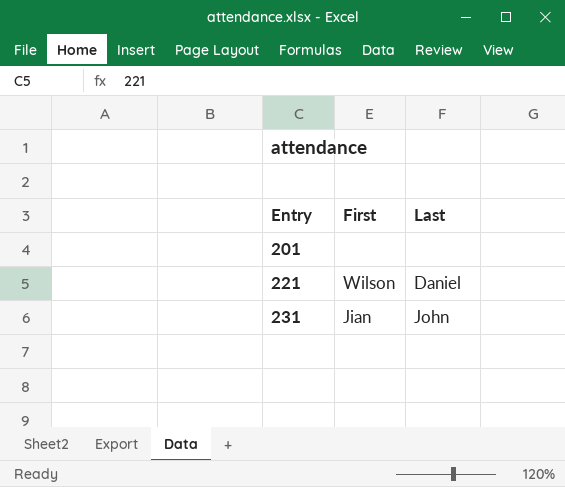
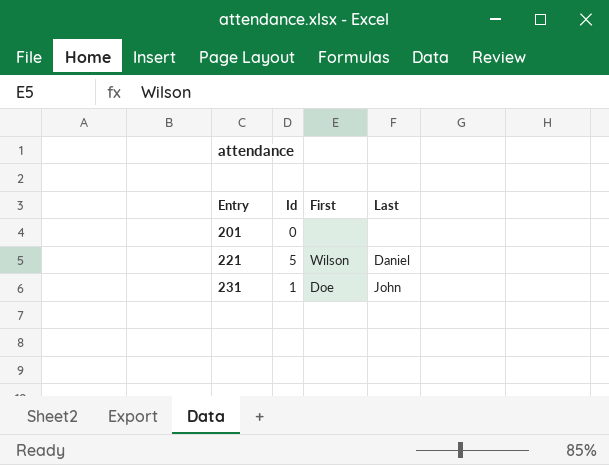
column Id | position: none -> 2
231 | First: Jian -> Doe

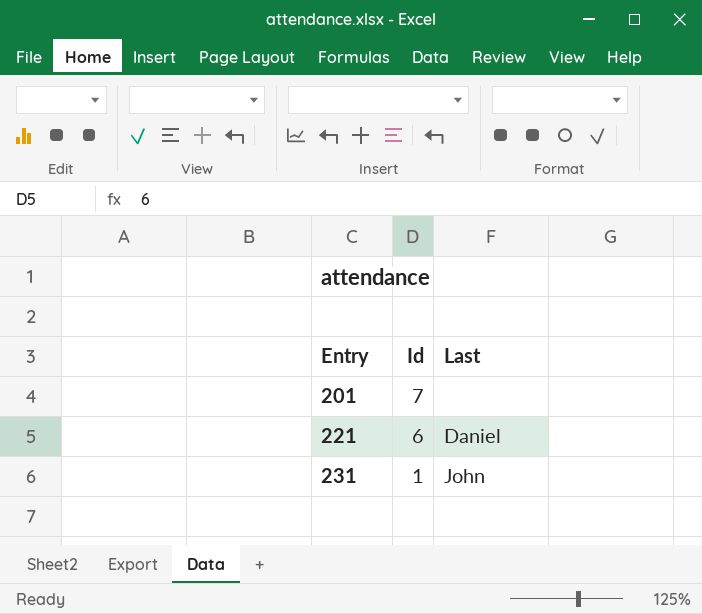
column First | position: 3 -> none
201 | Id: 0 -> 7
221 | Id: 5 -> 6

